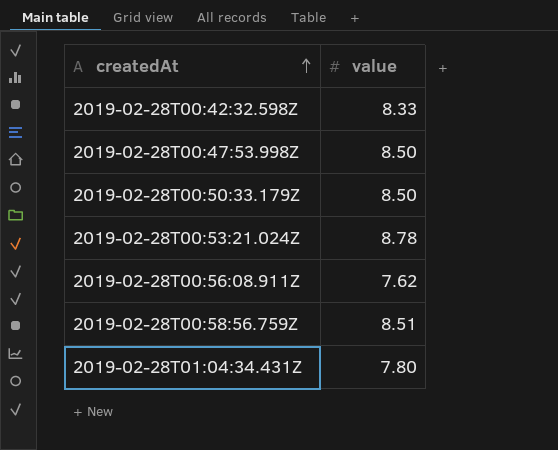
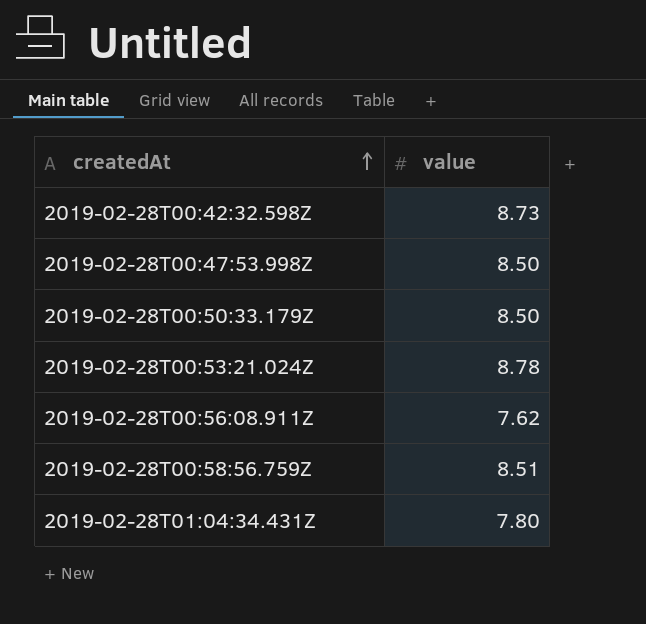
2019-02-28T00:42:32.598Z | value: 8.33 -> 8.73

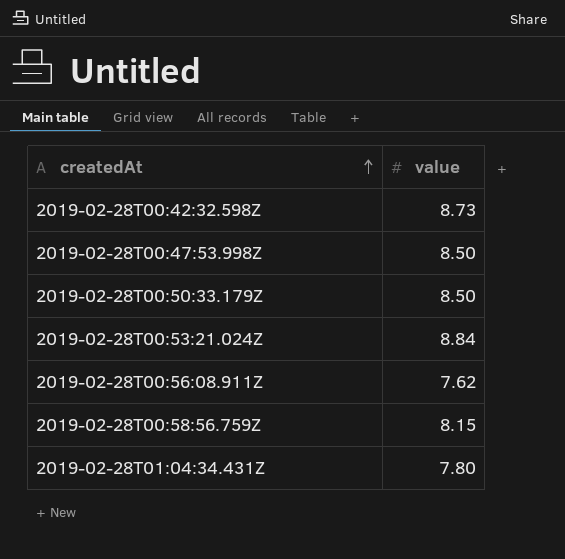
2019-02-28T00:53:21.024Z | value: 8.78 -> 8.84
2019-02-28T00:58:56.759Z | value: 8.51 -> 8.15

